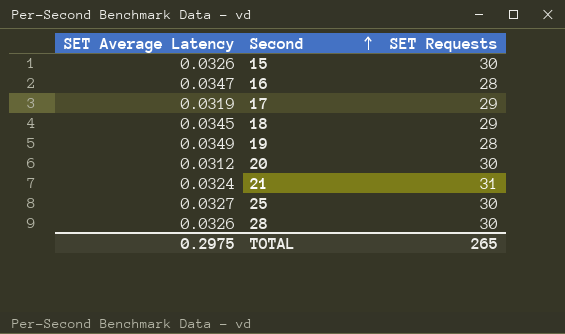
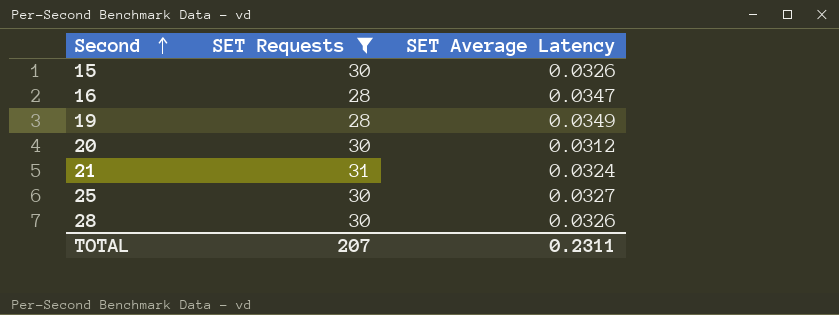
filter: none -> SET Requests != 29
column SET Average Latency | position: 1 -> 3
TOTAL | SET Requests: 265 -> 207
TOTAL | SET Average Latency: 0.2975 -> 0.2311

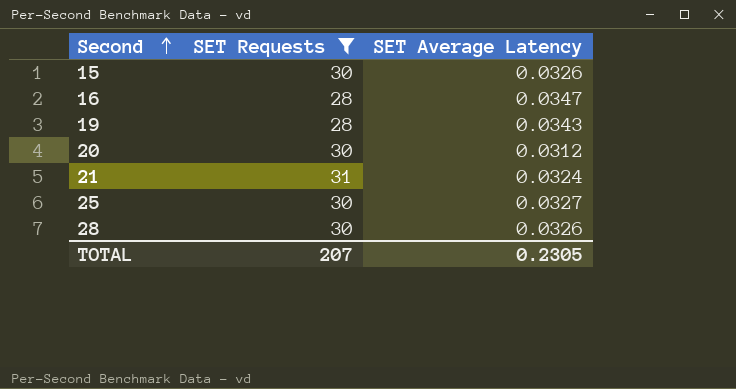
19 | SET Average Latency: 0.0349 -> 0.0343
TOTAL | SET Average Latency: 0.2311 -> 0.2305

